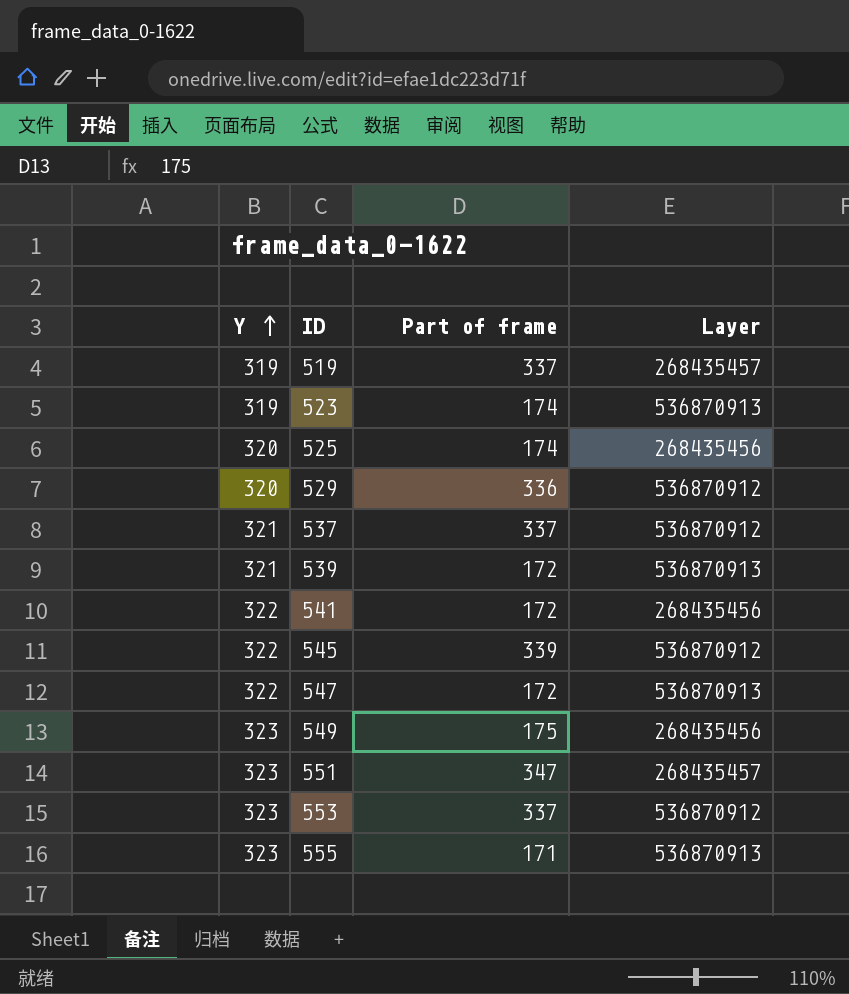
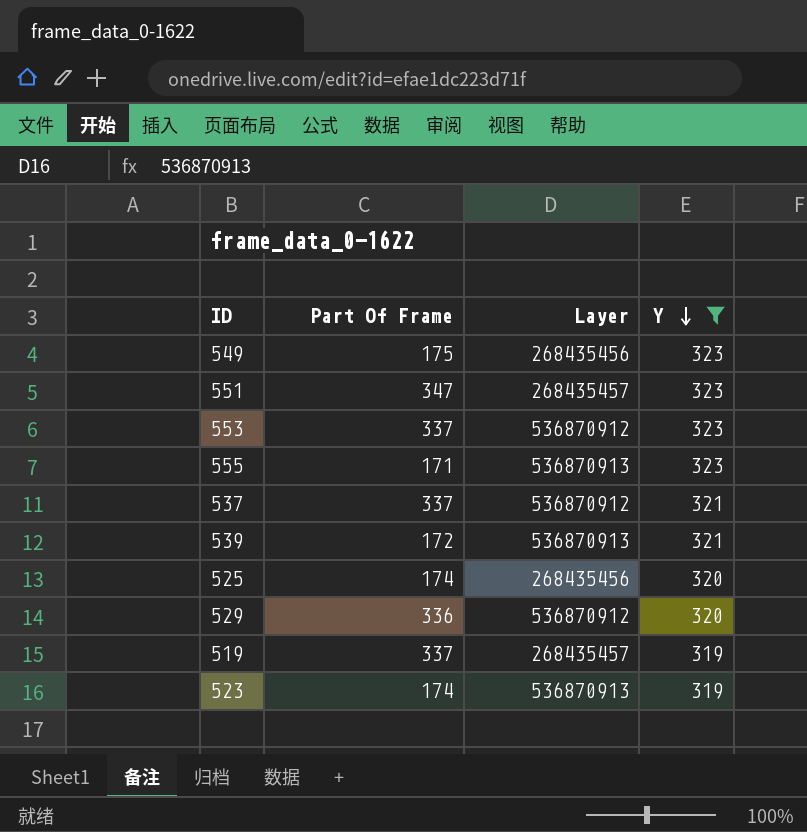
filter: none -> Y != 322
row order: Y ascending -> Y descending
column name: Part of frame -> Part Of Frame
column Y | position: 1 -> 4

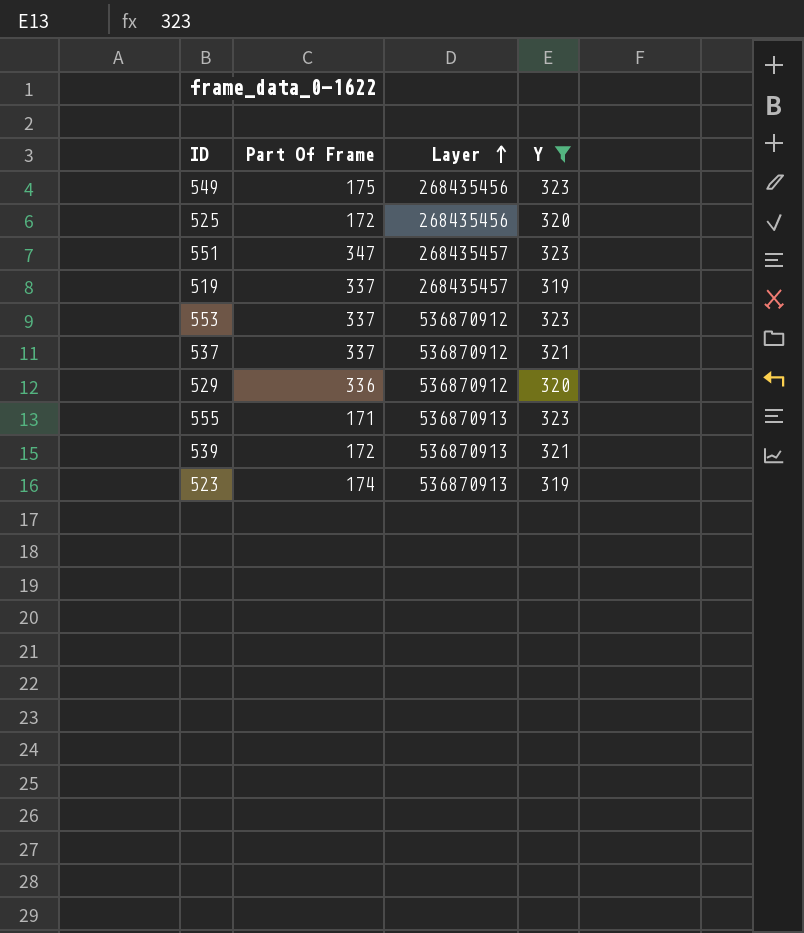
row order: Y descending -> Layer ascending
525 | Part Of Frame: 174 -> 172

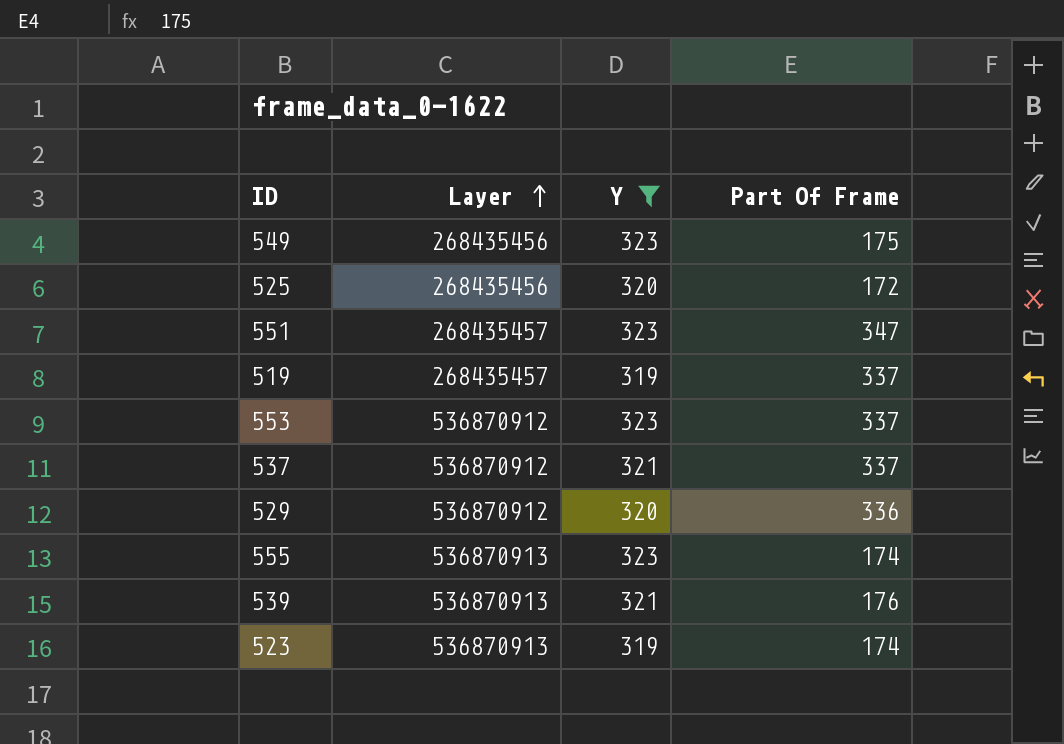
column Part Of Frame | position: 2 -> 4
555 | Part Of Frame: 171 -> 174
539 | Part Of Frame: 172 -> 176

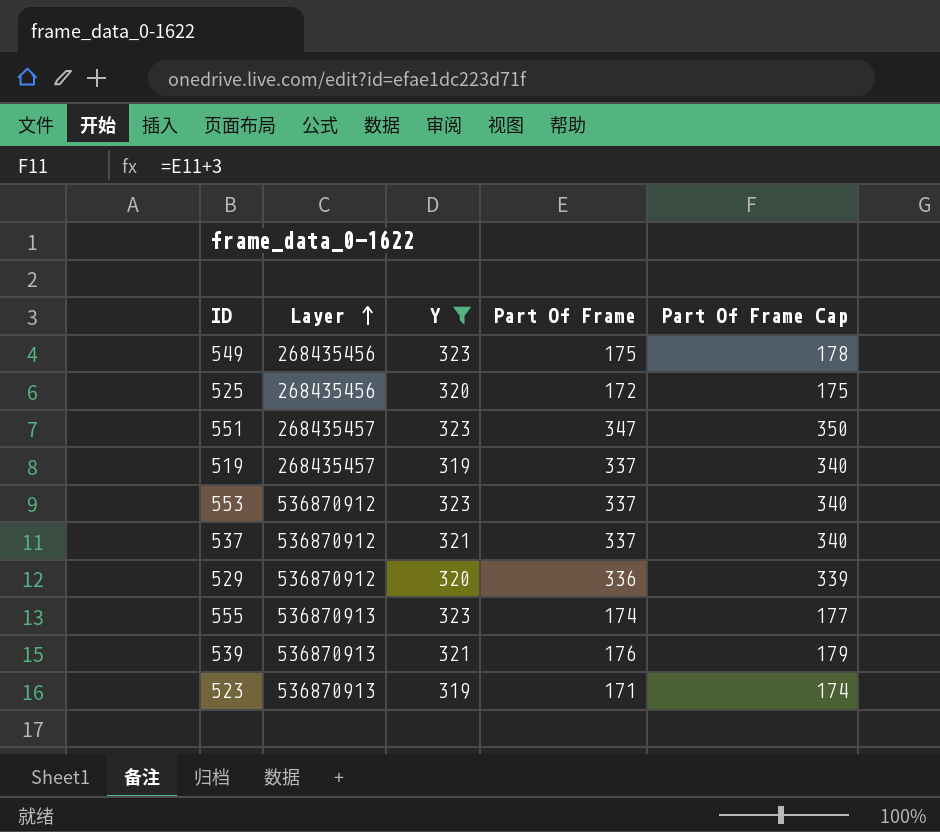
column Part Of Frame Cap | formula: none -> [Part Of Frame] + 3
523 | Part Of Frame: 174 -> 171

